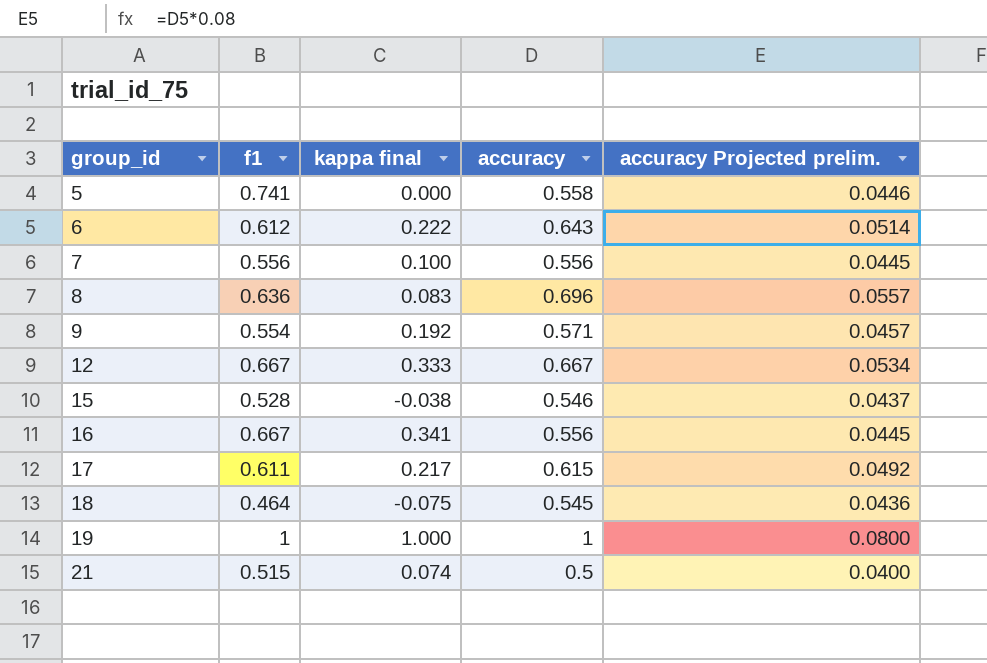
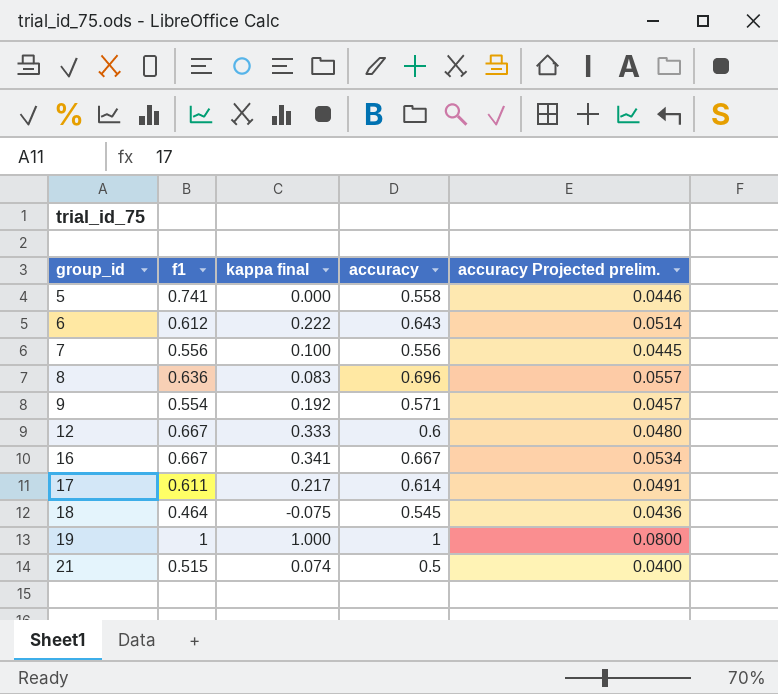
row 15: 0.528 | -0.038 | 0.546 | 0.0437 -> none
12 | accuracy: 0.667 -> 0.6
12 | accuracy Projected prelim.: 0.0534 -> 0.0480
16 | accuracy: 0.556 -> 0.667
16 | accuracy Projected prelim.: 0.0445 -> 0.0534
17 | accuracy: 0.615 -> 0.614
17 | accuracy Projected prelim.: 0.0492 -> 0.0491

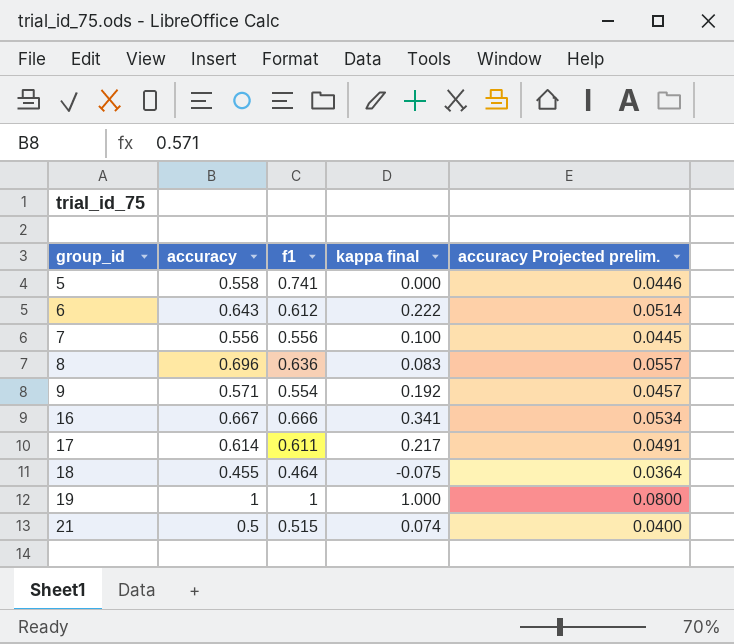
column accuracy | position: 4 -> 2
row 12: 0.667 | 0.333 | 0.6 | 0.0480 -> none
16 | f1: 0.667 -> 0.666
18 | accuracy: 0.545 -> 0.455
18 | accuracy Projected prelim.: 0.0436 -> 0.0364

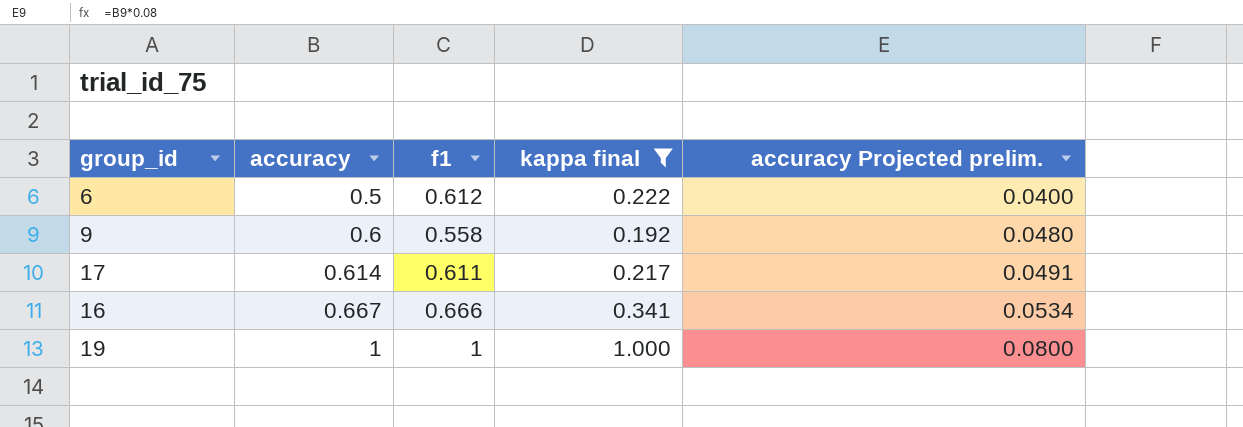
filter: none -> kappa final >= 0.192
row order: group_id ascending -> accuracy ascending
6 | accuracy: 0.643 -> 0.5
6 | accuracy Projected prelim.: 0.0514 -> 0.0400
9 | accuracy: 0.571 -> 0.6
9 | f1: 0.554 -> 0.558
9 | accuracy Projected prelim.: 0.0457 -> 0.0480

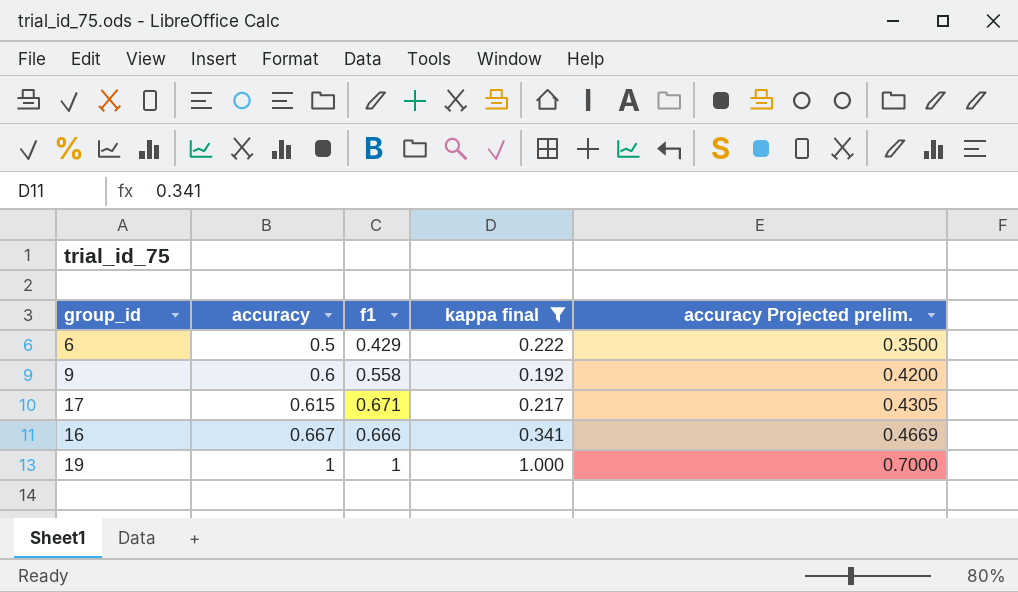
column accuracy Projected prelim. | formula: [accuracy] * 0.08 -> [accuracy] * 0.7
6 | f1: 0.612 -> 0.429
17 | accuracy: 0.614 -> 0.615
17 | f1: 0.611 -> 0.671

